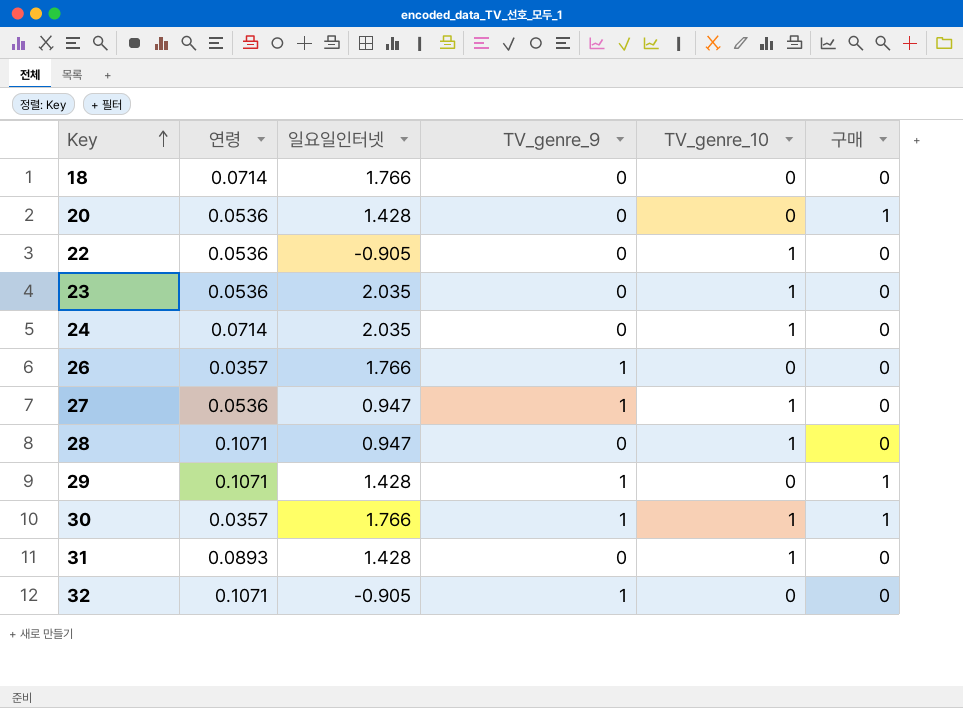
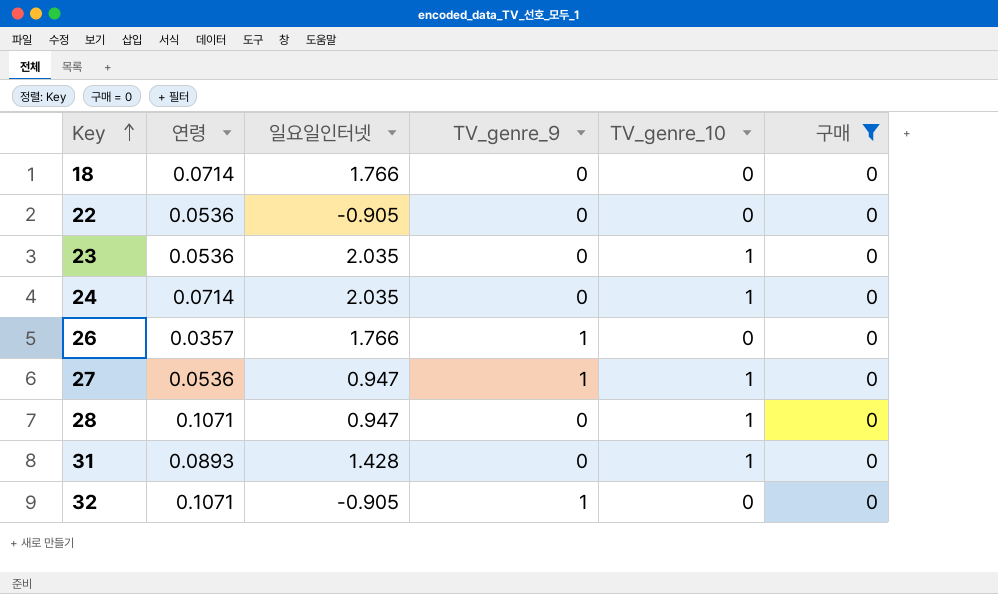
filter: none -> 구매 = 0
22 | TV_genre_10: 1 -> 0

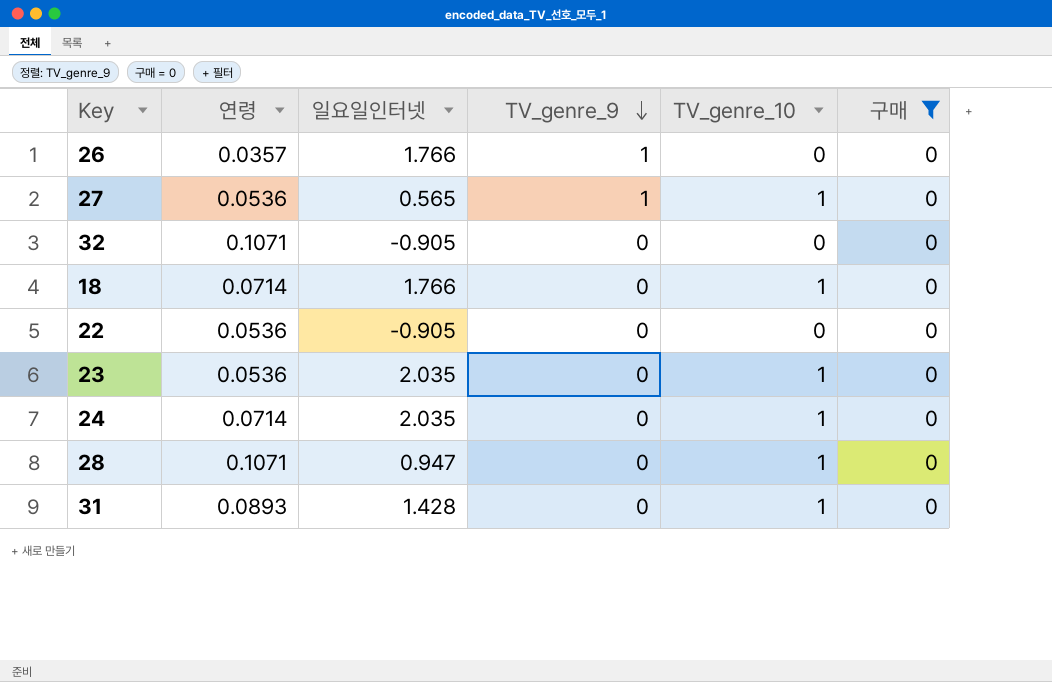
row order: Key ascending -> TV_genre_9 descending
27 | 일요일인터넷: 0.947 -> 0.565
32 | TV_genre_9: 1 -> 0
18 | TV_genre_10: 0 -> 1

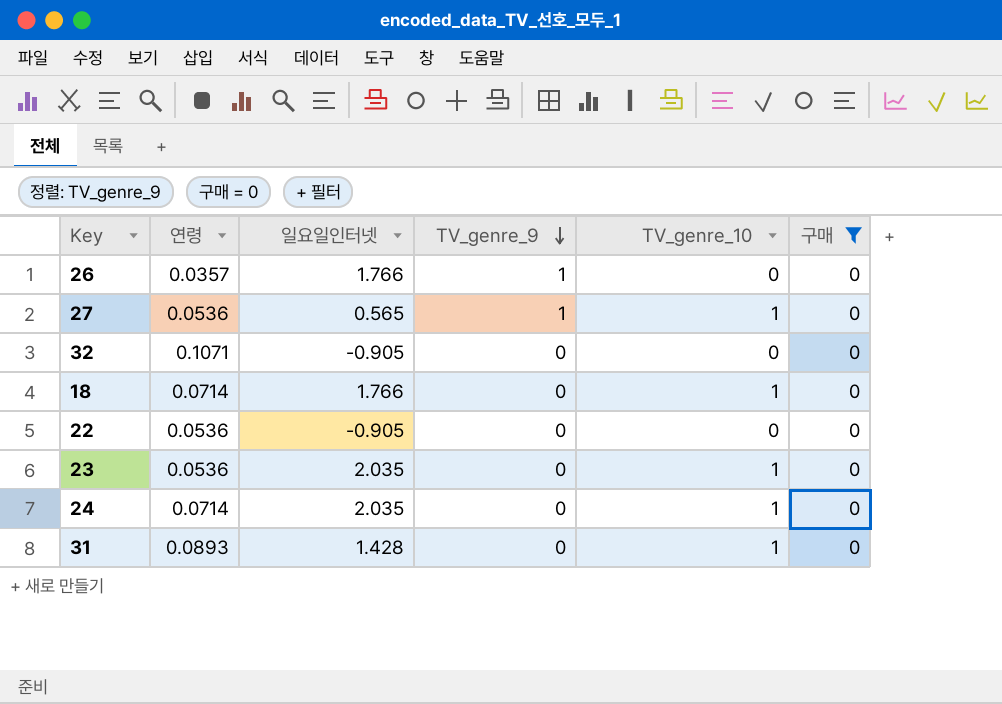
row 28: 0.1071 | 0.947 | 0 | 1 | 0 -> none

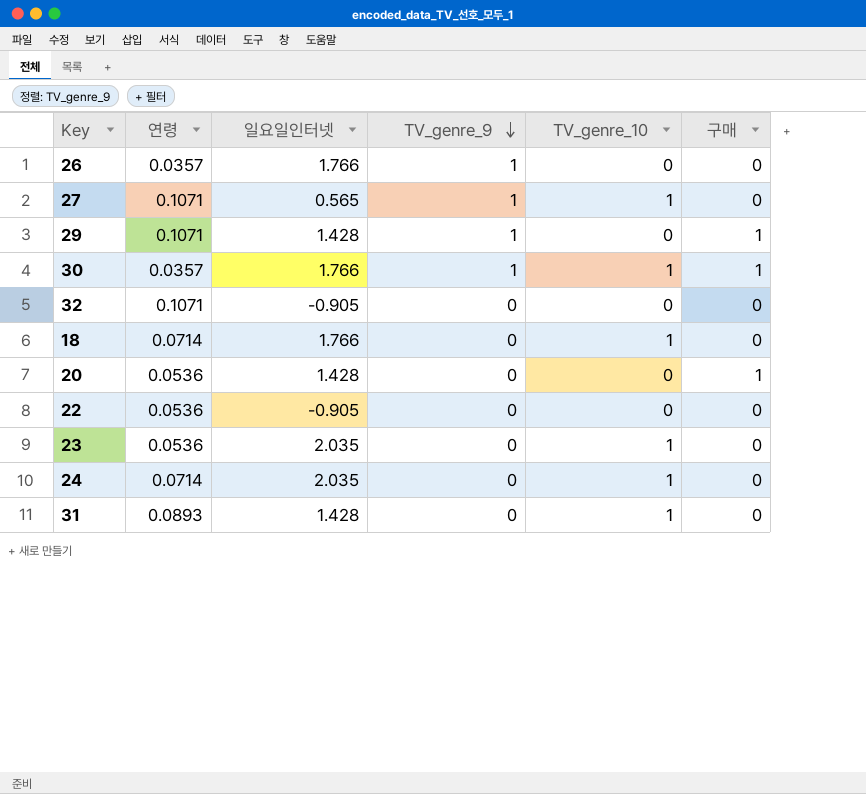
filter: 구매 = 0 -> none
27 | 연령: 0.0536 -> 0.1071

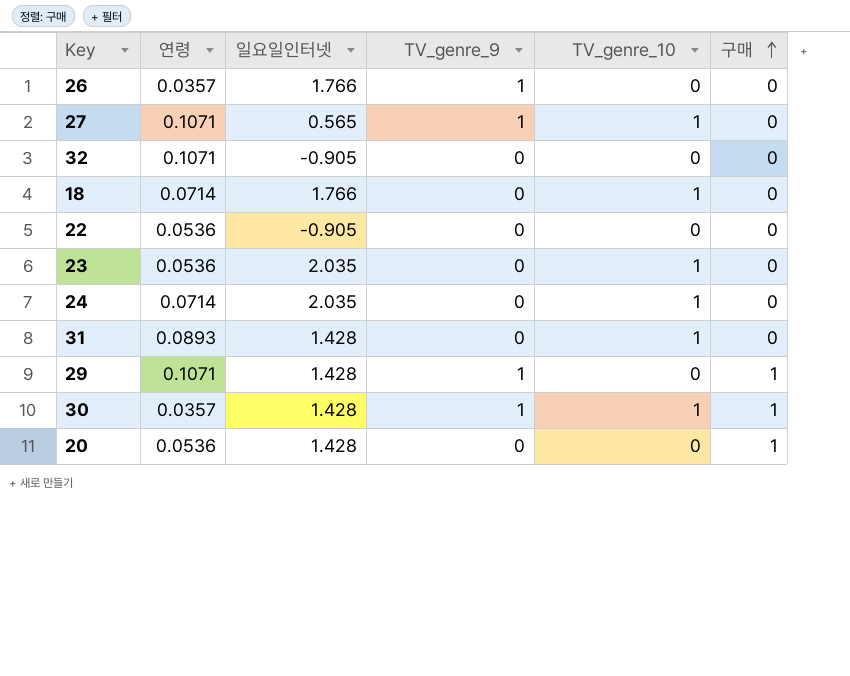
row order: TV_genre_9 descending -> 구매 ascending
30 | 일요일인터넷: 1.766 -> 1.428

